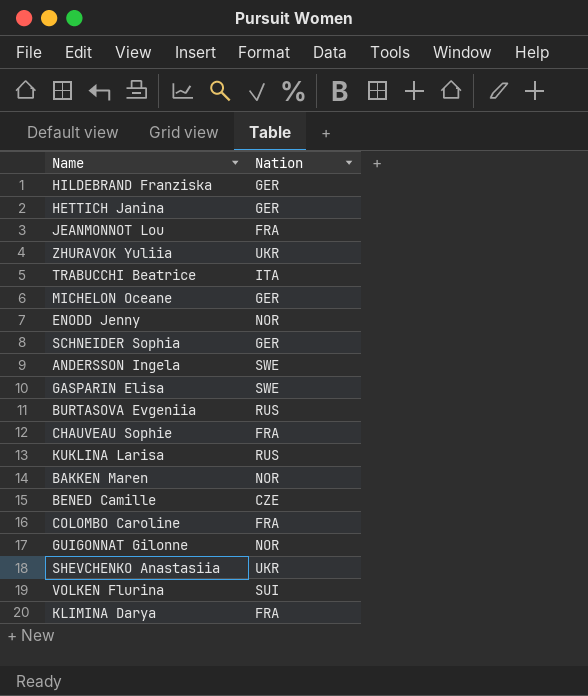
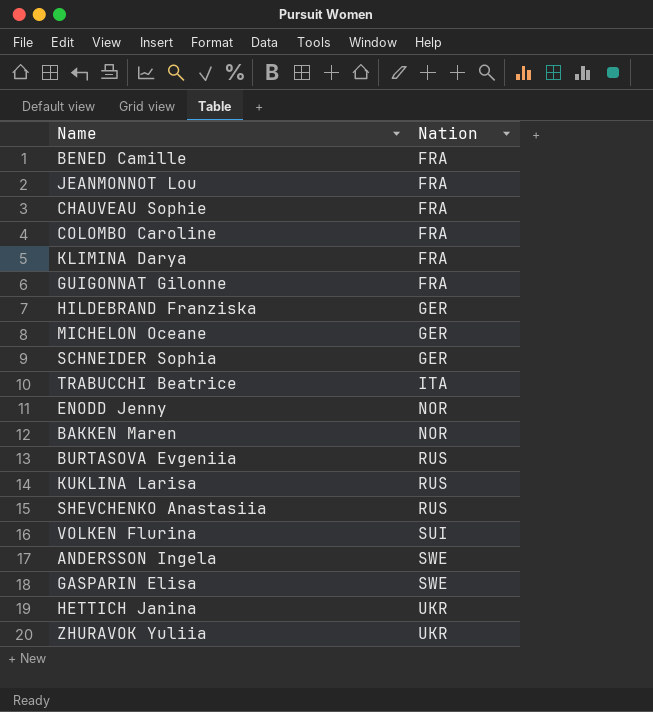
row order: none -> Nation ascending
BENED Camille | Nation: CZE -> FRA
GUIGONNAT Gilonne | Nation: NOR -> FRA
SHEVCHENKO Anastasiia | Nation: UKR -> RUS
HETTICH Janina | Nation: GER -> UKR

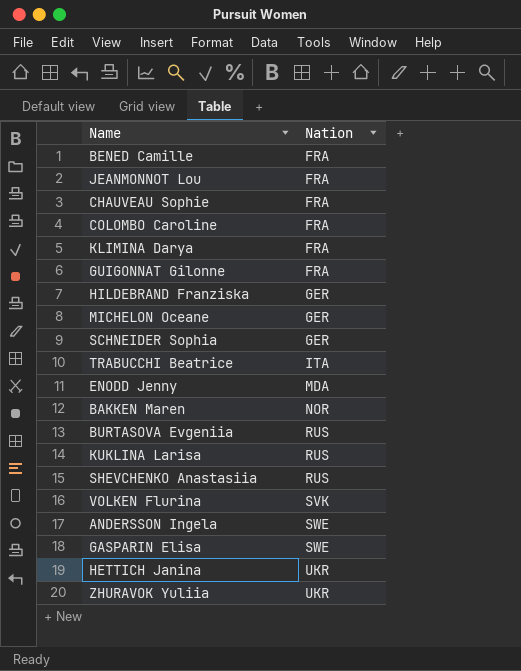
ENODD Jenny | Nation: NOR -> MDA
VOLKEN Flurina | Nation: SUI -> SVK

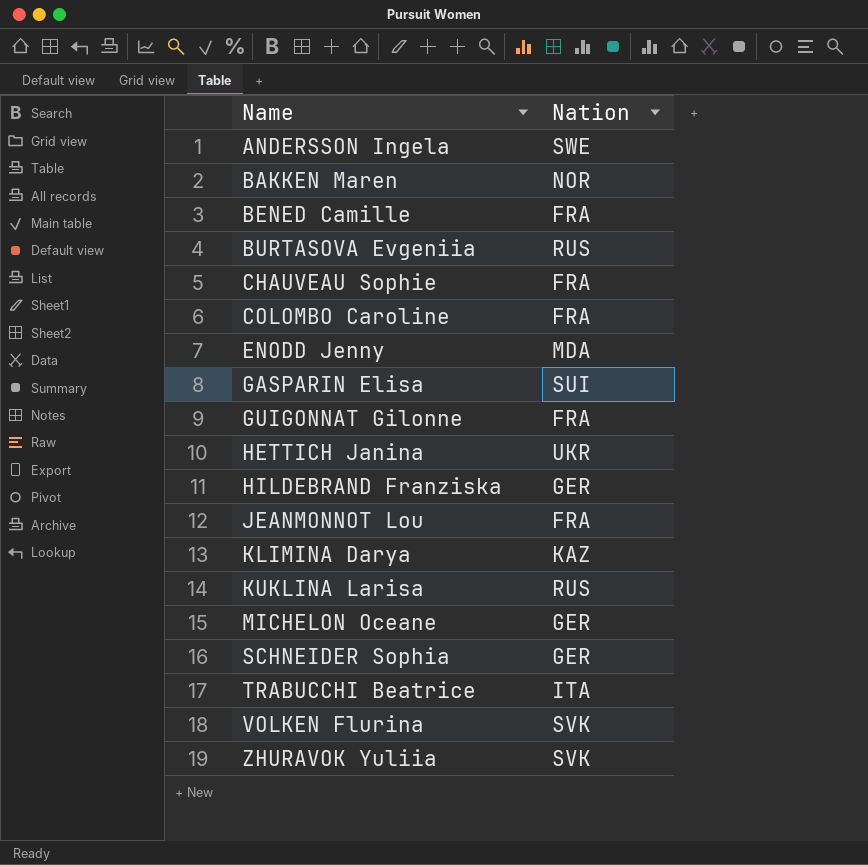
row order: Nation ascending -> Name ascending
row SHEVCHENKO Anastasiia: RUS -> none
GASPARIN Elisa | Nation: SWE -> SUI
KLIMINA Darya | Nation: FRA -> KAZ
ZHURAVOK Yuliia | Nation: UKR -> SVK

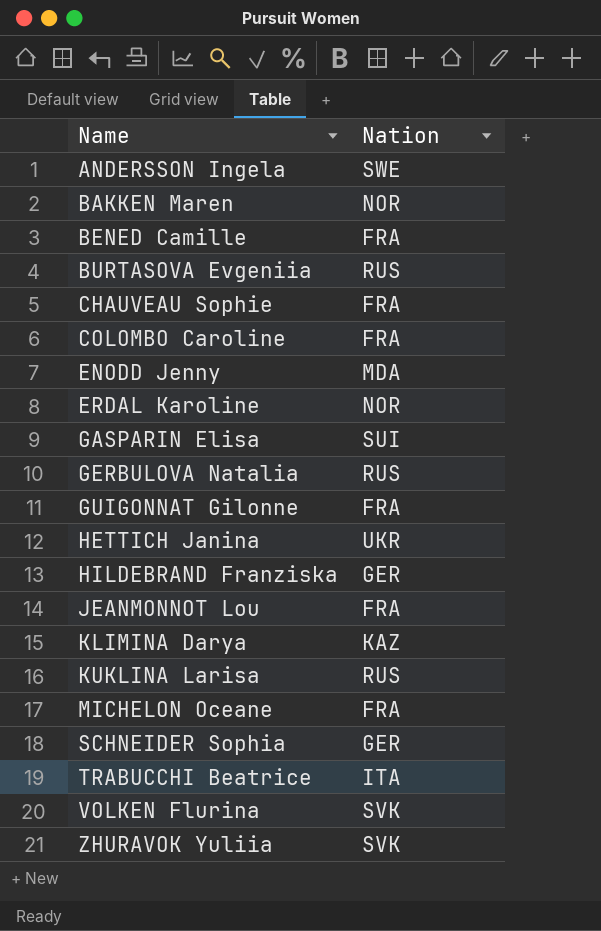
row ERDAL Karoline: none -> NOR
row GERBULOVA Natalia: none -> RUS
MICHELON Oceane | Nation: GER -> FRA

